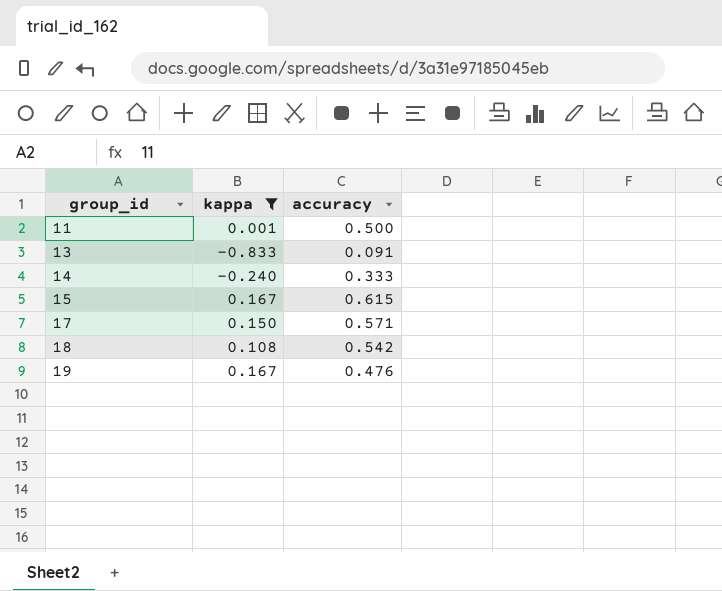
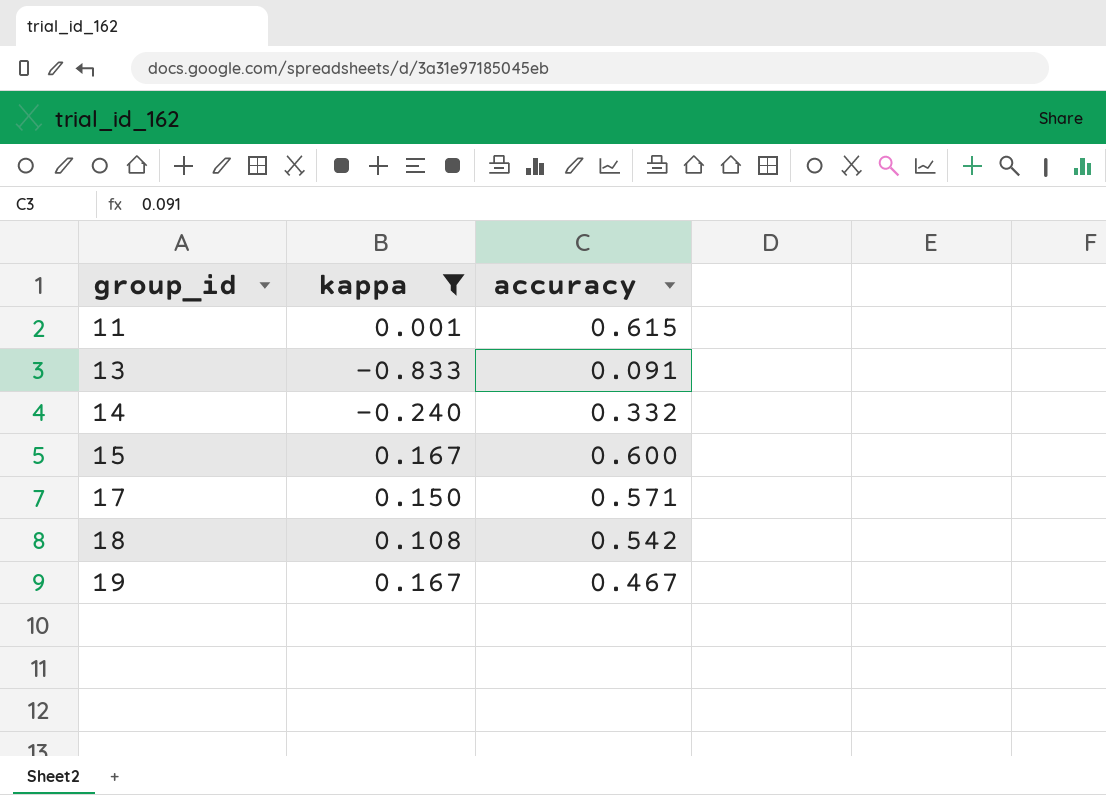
11 | accuracy: 0.500 -> 0.615
14 | accuracy: 0.333 -> 0.332
15 | accuracy: 0.615 -> 0.600
19 | accuracy: 0.476 -> 0.467

